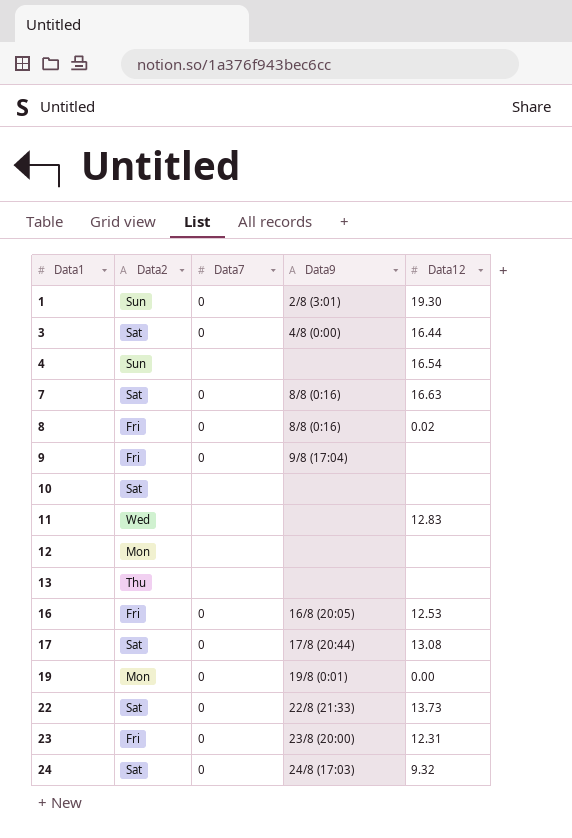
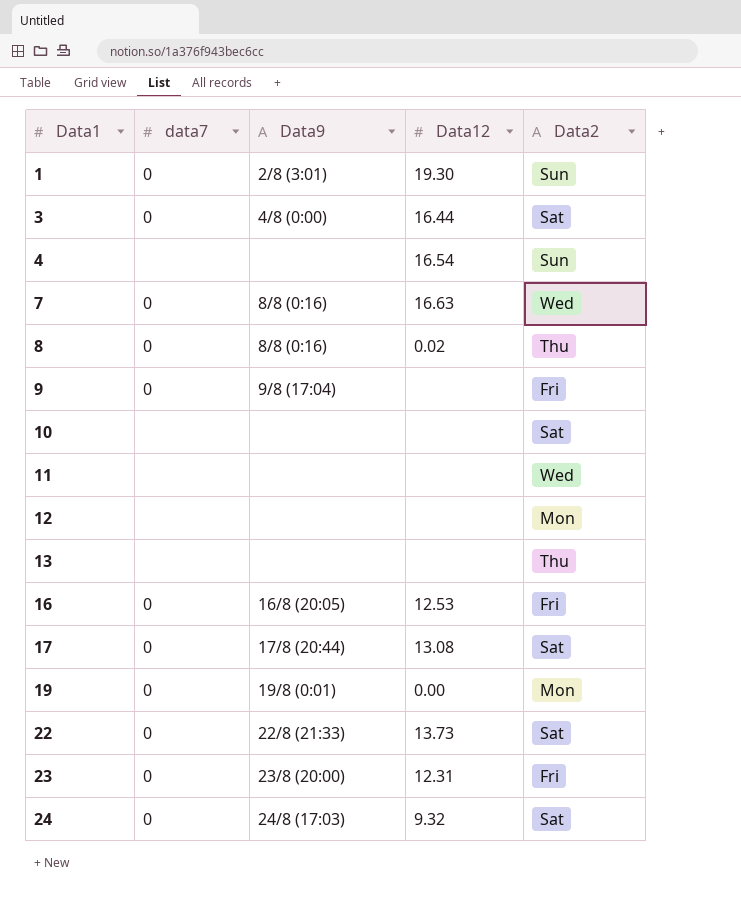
column name: Data7 -> data7
column Data2 | position: 2 -> 5
7 | Data2: Sat -> Wed
8 | Data2: Fri -> Thu
11 | Data12: 12.83 -> none

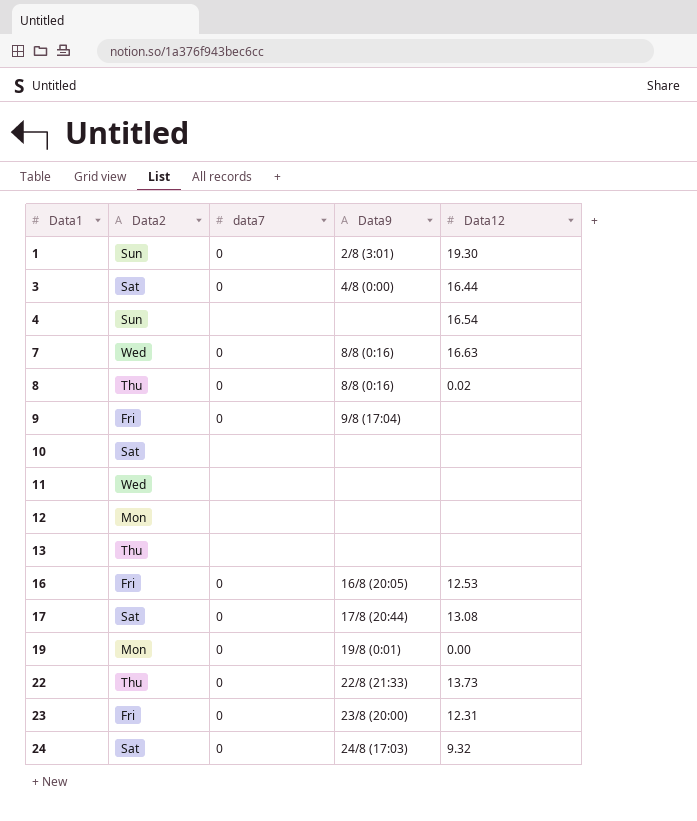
column Data2 | position: 5 -> 2
22 | Data2: Sat -> Thu

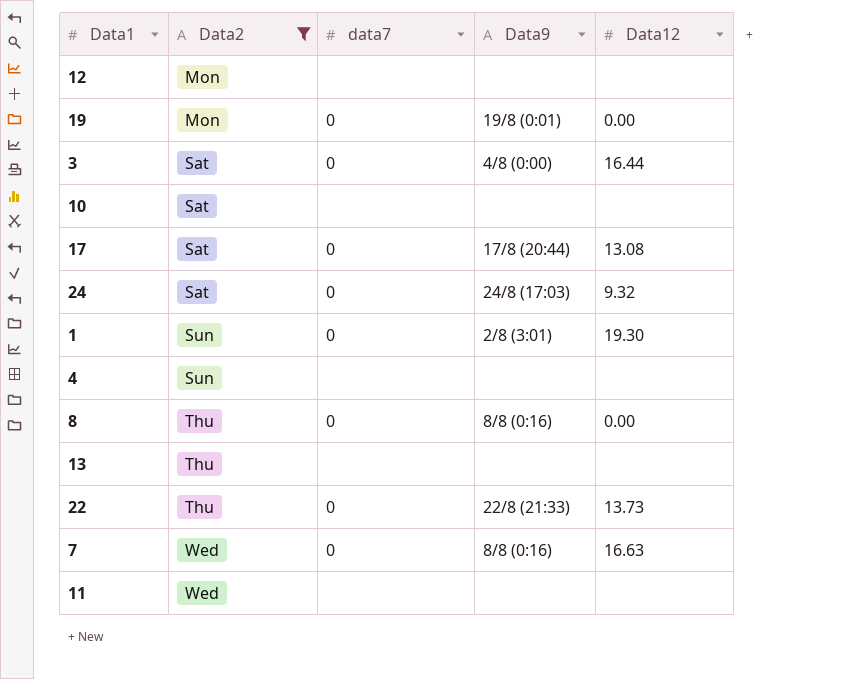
filter: none -> Data2 != Fri
row order: Data1 ascending -> Data2 ascending
4 | Data12: 16.54 -> none
8 | Data12: 0.02 -> 0.00

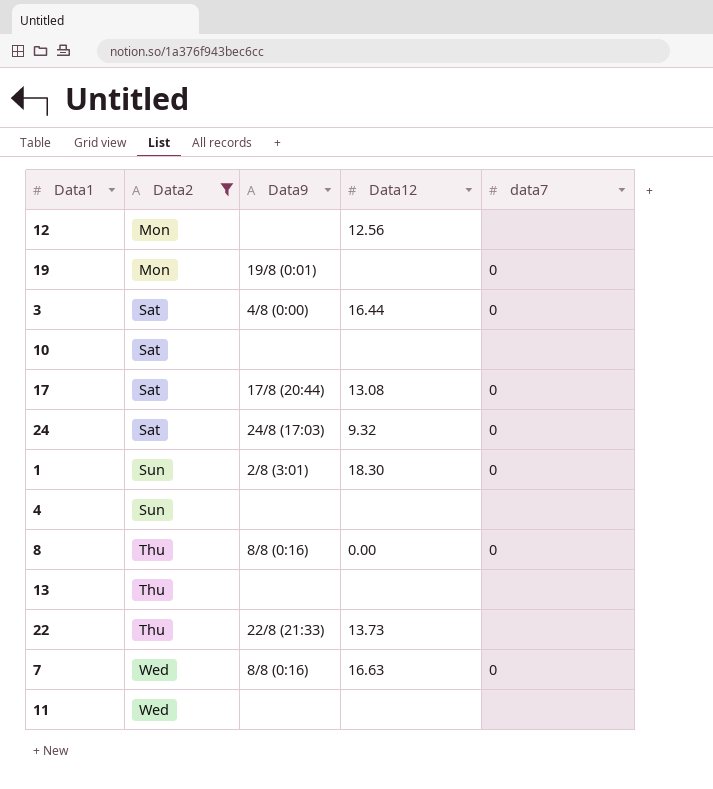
column data7 | position: 3 -> 5
12 | Data12: none -> 12.56
19 | Data12: 0.00 -> none
1 | Data12: 19.30 -> 18.30
22 | data7: 0 -> none

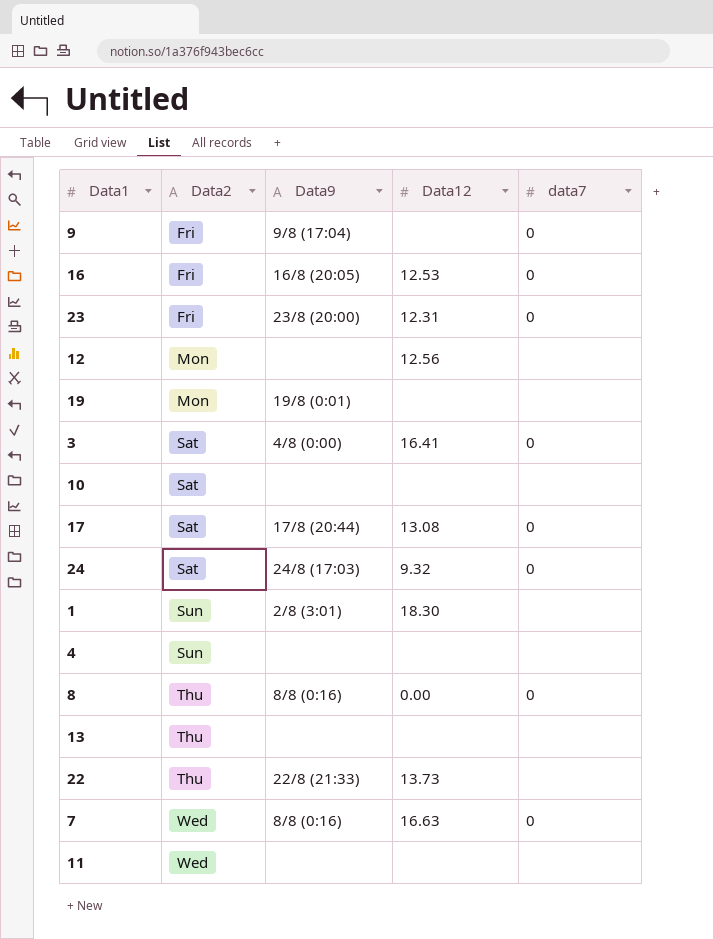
filter: Data2 != Fri -> none
19 | data7: 0 -> none
3 | Data12: 16.44 -> 16.41
1 | data7: 0 -> none

